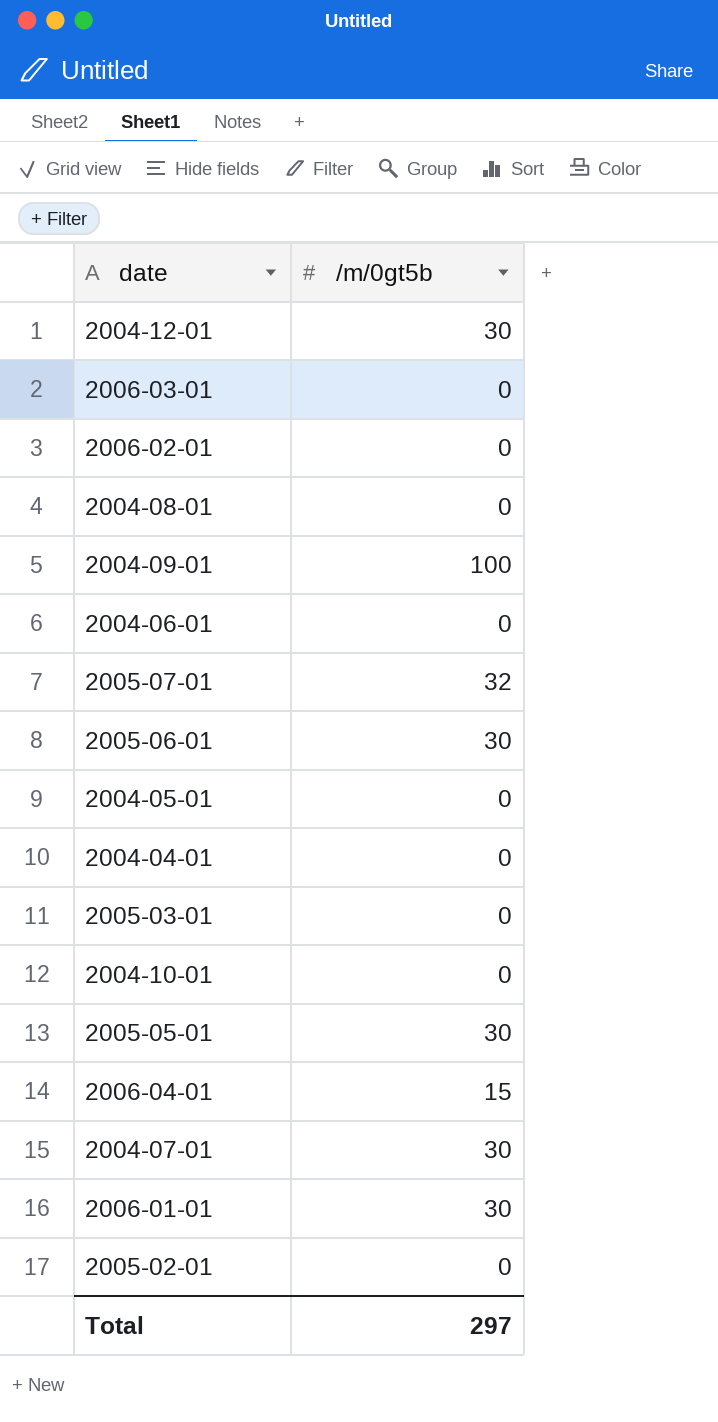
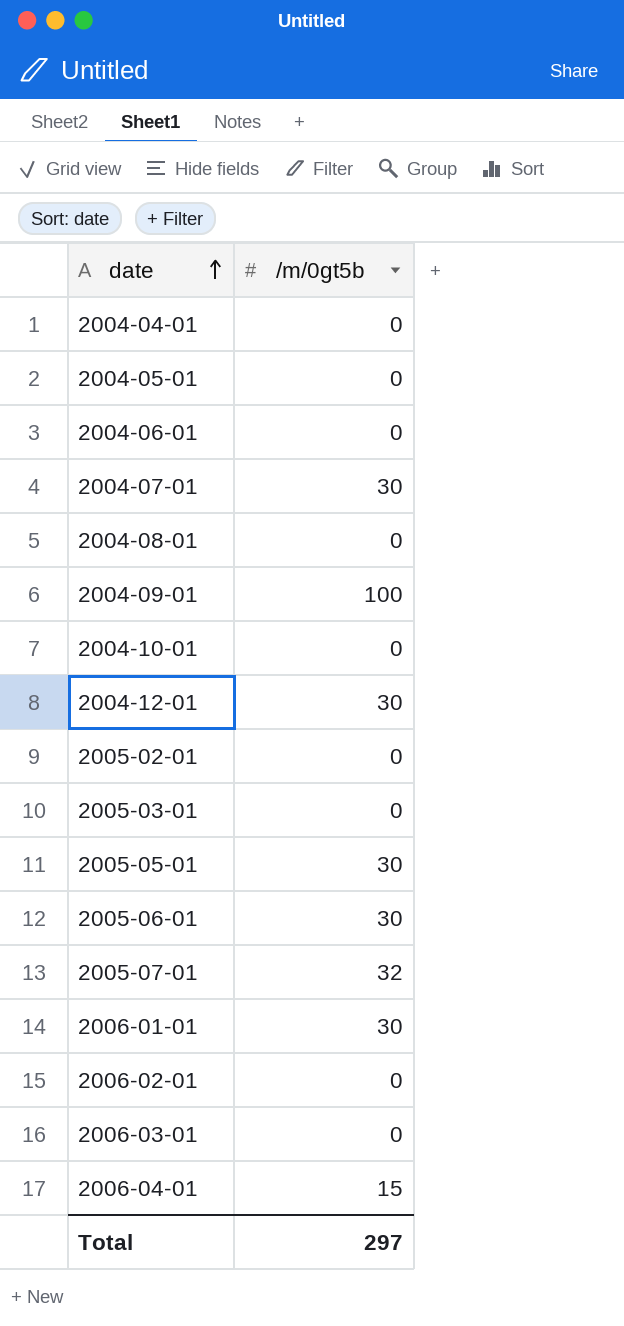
row order: none -> date ascending

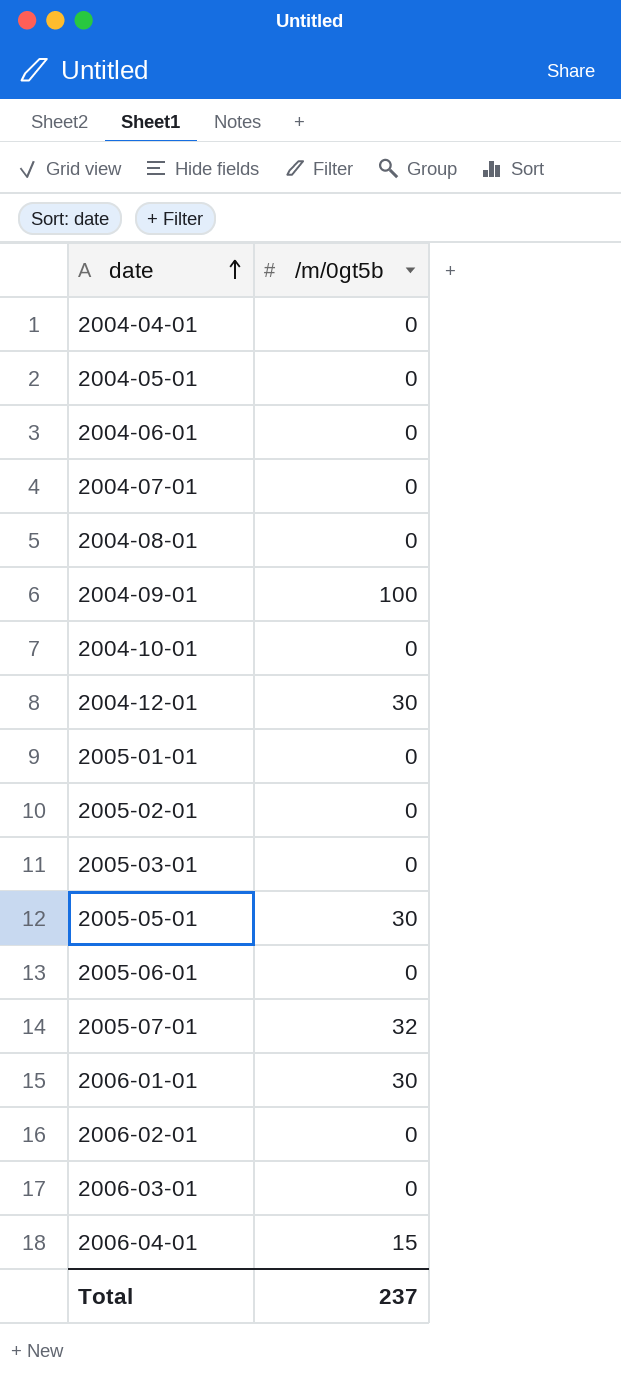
2004-07-01 | /m/0gt5b: 30 -> 0
row 2005-01-01: none -> 0
2005-06-01 | /m/0gt5b: 30 -> 0
Total | /m/0gt5b: 297 -> 237

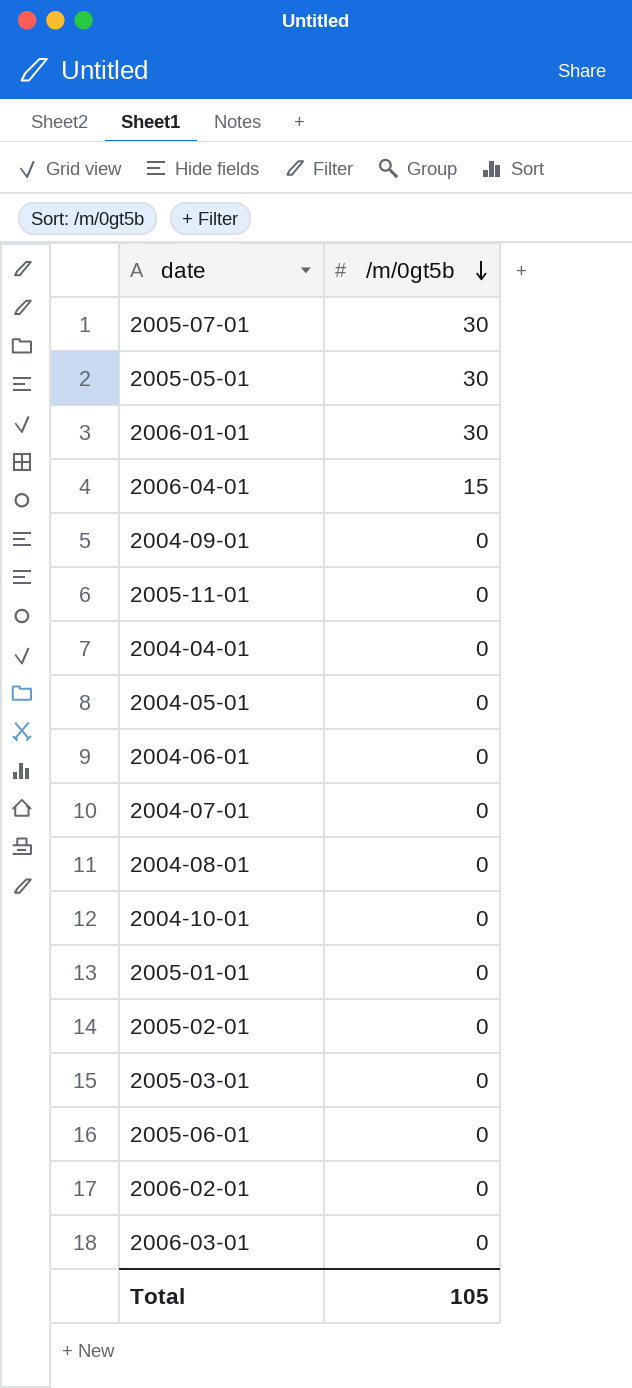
row order: date ascending -> /m/0gt5b descending
row 2004-12-01: 30 -> none
2005-07-01 | /m/0gt5b: 32 -> 30
2004-09-01 | /m/0gt5b: 100 -> 0
row 2005-11-01: none -> 0
Total | /m/0gt5b: 237 -> 105

